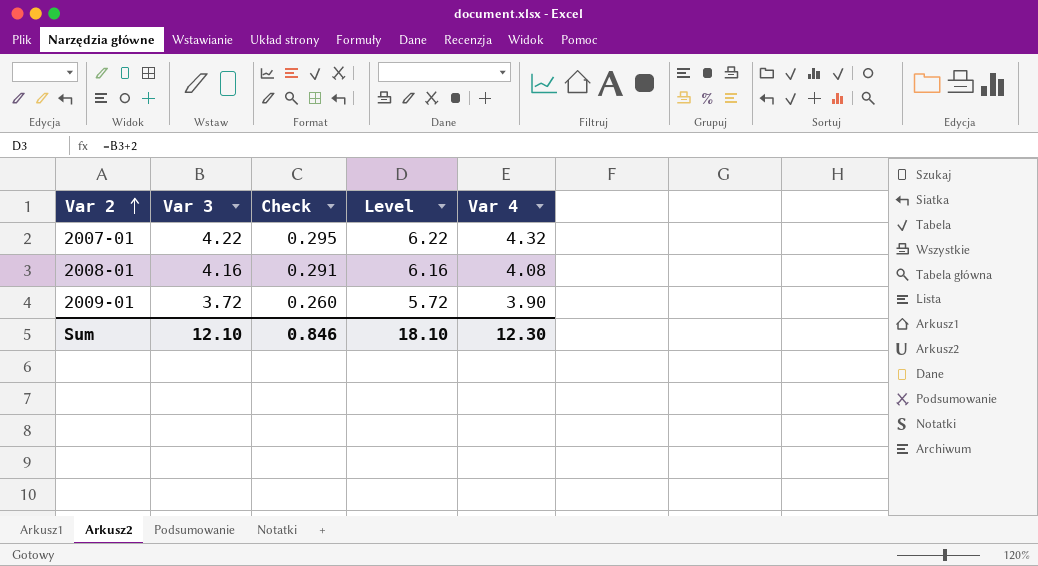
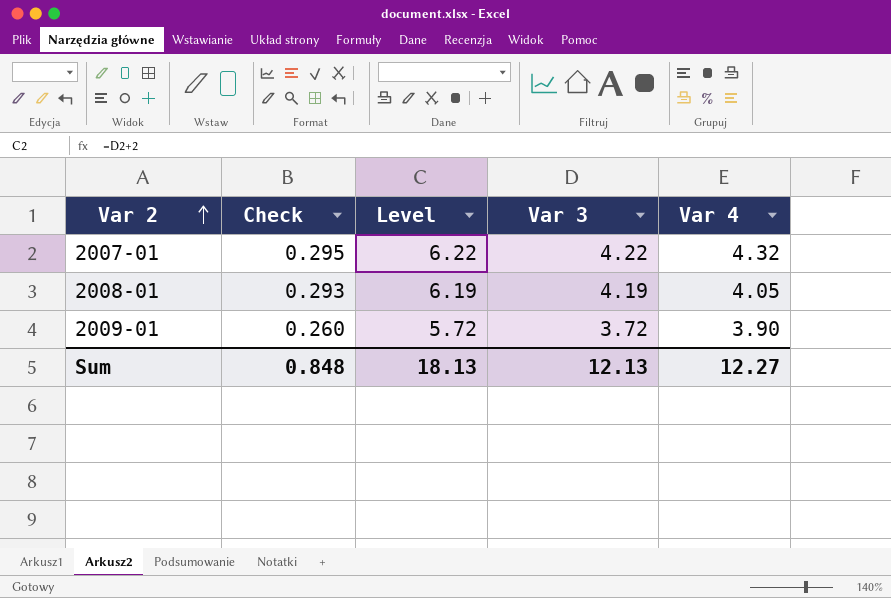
column Var 3 | position: 2 -> 4
2008-01 | Check: 0.291 -> 0.293
2008-01 | Level: 6.16 -> 6.19
2008-01 | Var 3: 4.16 -> 4.19
2008-01 | Var 4: 4.08 -> 4.05
Sum | Check: 0.846 -> 0.848
Sum | Level: 18.10 -> 18.13
Sum | Var 3: 12.10 -> 12.13
Sum | Var 4: 12.30 -> 12.27

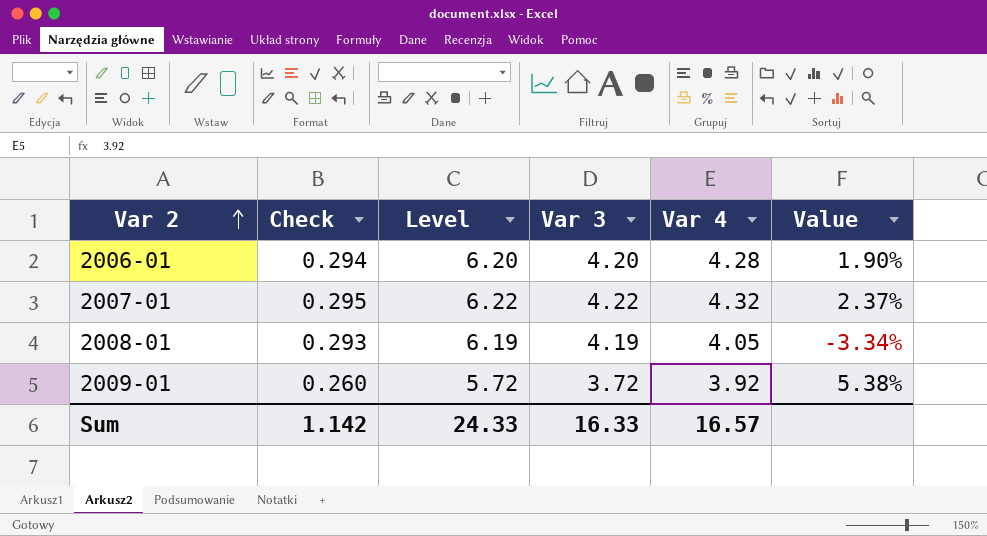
column Value | formula: none -> ([Var 4] - [Var 3]) / [Var 3]
row 2006-01: none -> 0.294 | 6.20 | 4.20 | 4.28 | 1.90%
2009-01 | Var 4: 3.90 -> 3.92
Sum | Check: 0.848 -> 1.142
Sum | Level: 18.13 -> 24.33
Sum | Var 3: 12.13 -> 16.33
Sum | Var 4: 12.27 -> 16.57

